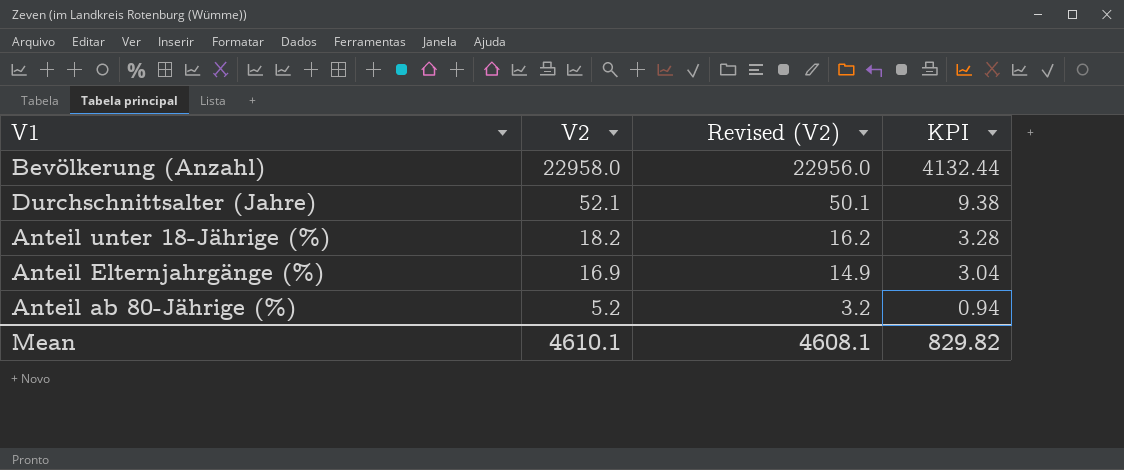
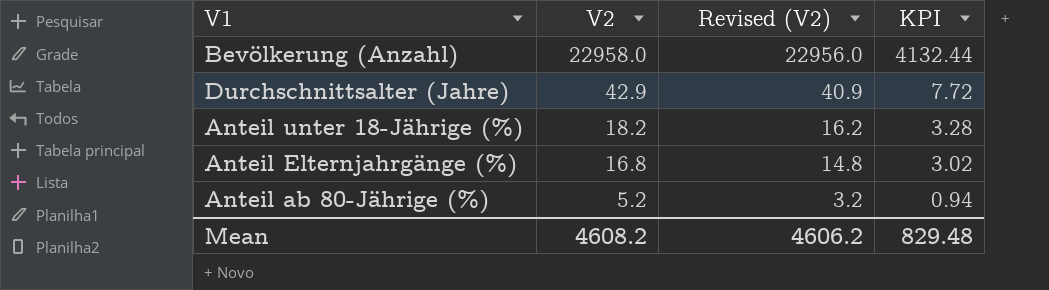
Durchschnittsalter (Jahre) | V2: 52.1 -> 42.9
Durchschnittsalter (Jahre) | Revised (V2): 50.1 -> 40.9
Durchschnittsalter (Jahre) | KPI: 9.38 -> 7.72
Anteil Elternjahrgänge (%) | V2: 16.9 -> 16.8
Anteil Elternjahrgänge (%) | Revised (V2): 14.9 -> 14.8
Anteil Elternjahrgänge (%) | KPI: 3.04 -> 3.02
Mean | V2: 4610.1 -> 4608.2
Mean | Revised (V2): 4608.1 -> 4606.2
Mean | KPI: 829.82 -> 829.48

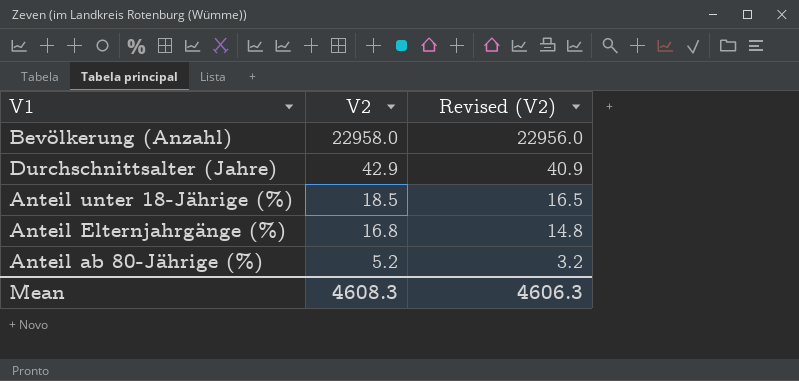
column KPI | formula: [V2] * 0.18 -> none
Anteil unter 18-Jährige (%) | V2: 18.2 -> 18.5
Anteil unter 18-Jährige (%) | Revised (V2): 16.2 -> 16.5
Mean | V2: 4608.2 -> 4608.3
Mean | Revised (V2): 4606.2 -> 4606.3

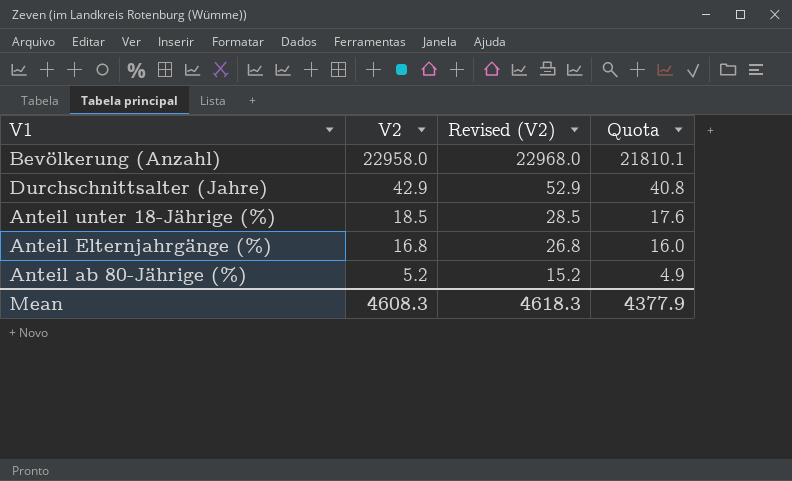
column Revised (V2) | formula: [V2] - 2 -> [V2] + 10
column Quota | formula: none -> [V2] * 0.95
Mean | Revised (V2): 4606.3 -> 4618.3

